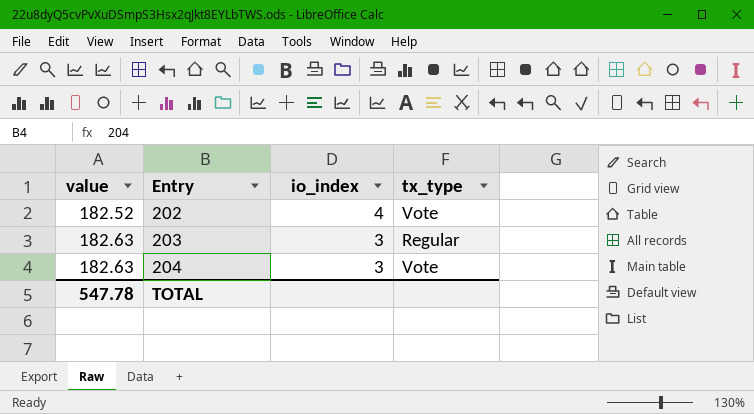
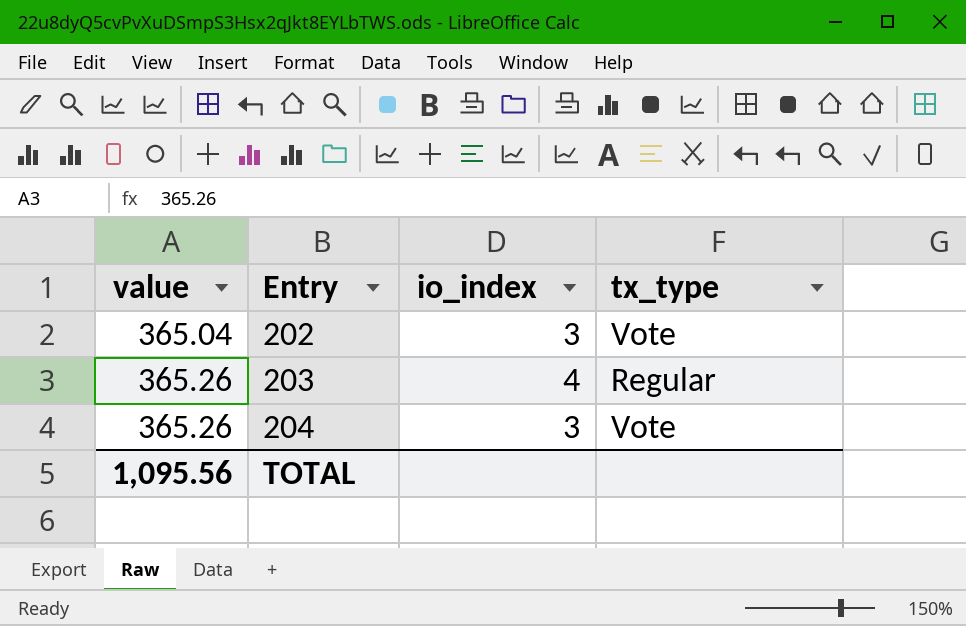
202 | value: 182.52 -> 365.04
202 | io_index: 4 -> 3
203 | value: 182.63 -> 365.26
203 | io_index: 3 -> 4
204 | value: 182.63 -> 365.26
TOTAL | value: 547.78 -> 1,095.56

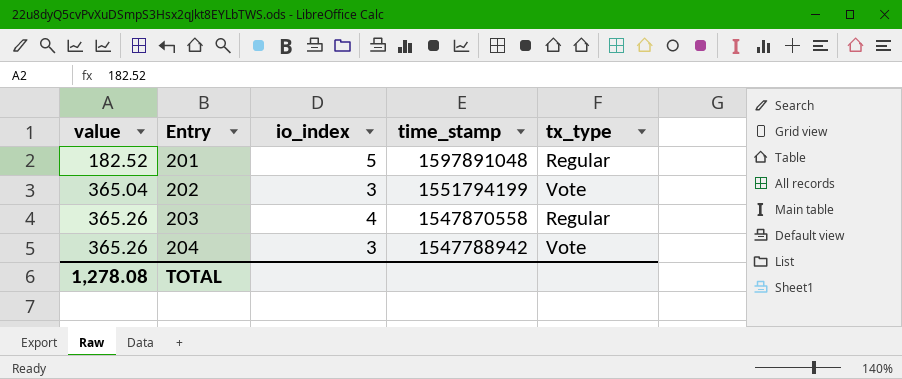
column time_stamp | position: none -> 4
row 201: none -> 182.52 | 5 | 1597891048 | Regular
TOTAL | value: 1,095.56 -> 1,278.08

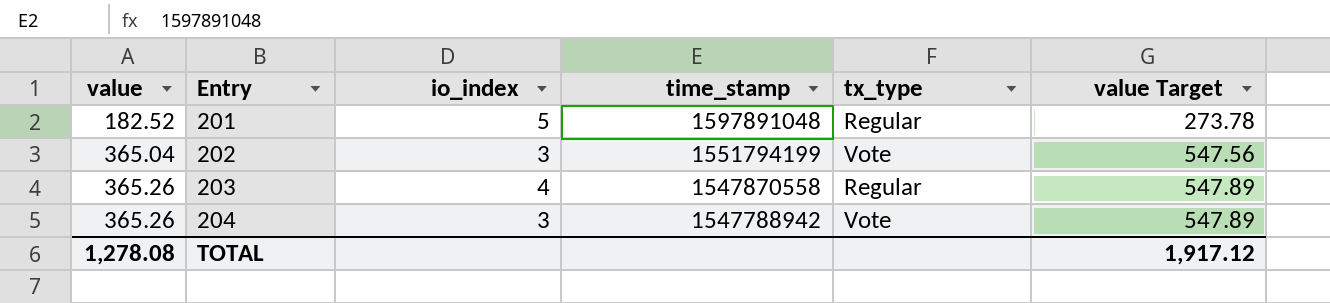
column value Target | formula: none -> [value] * 1.5

